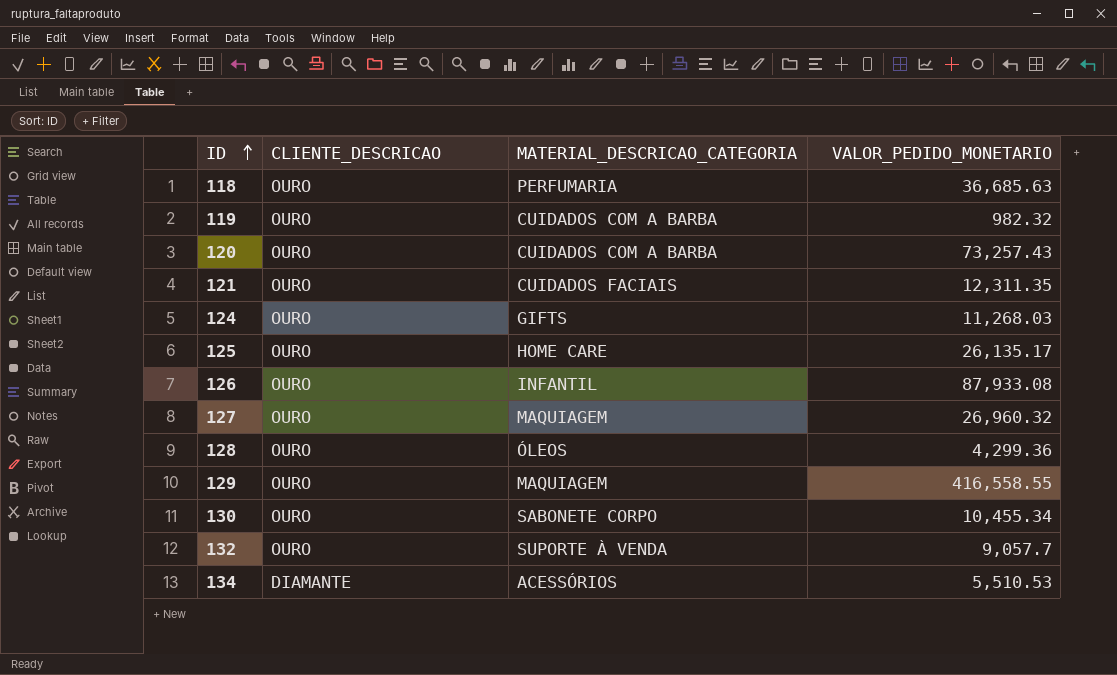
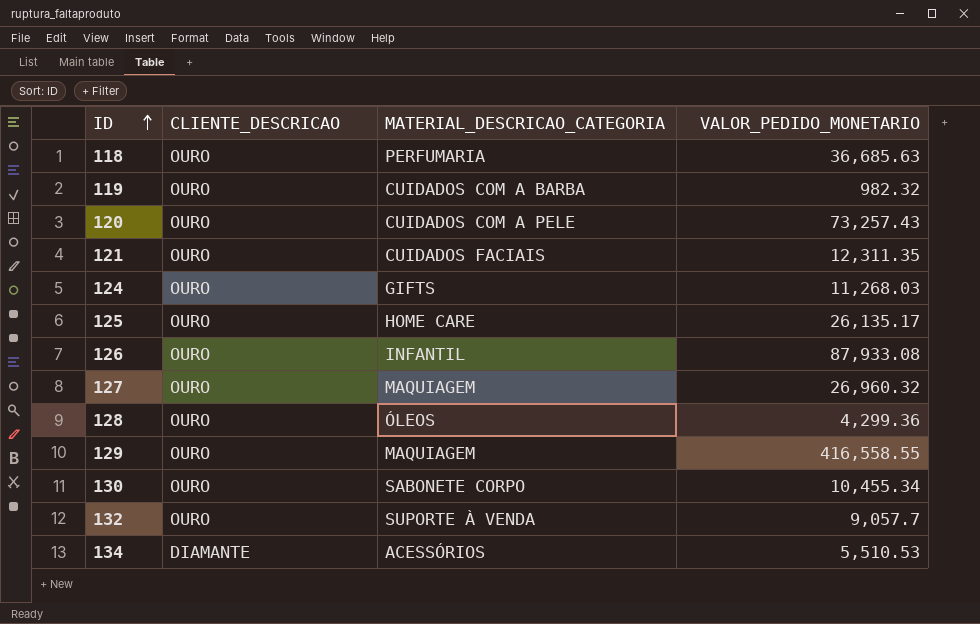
120 | MATERIAL_DESCRICAO_CATEGORIA: CUIDADOS COM A BARBA -> CUIDADOS COM A PELE

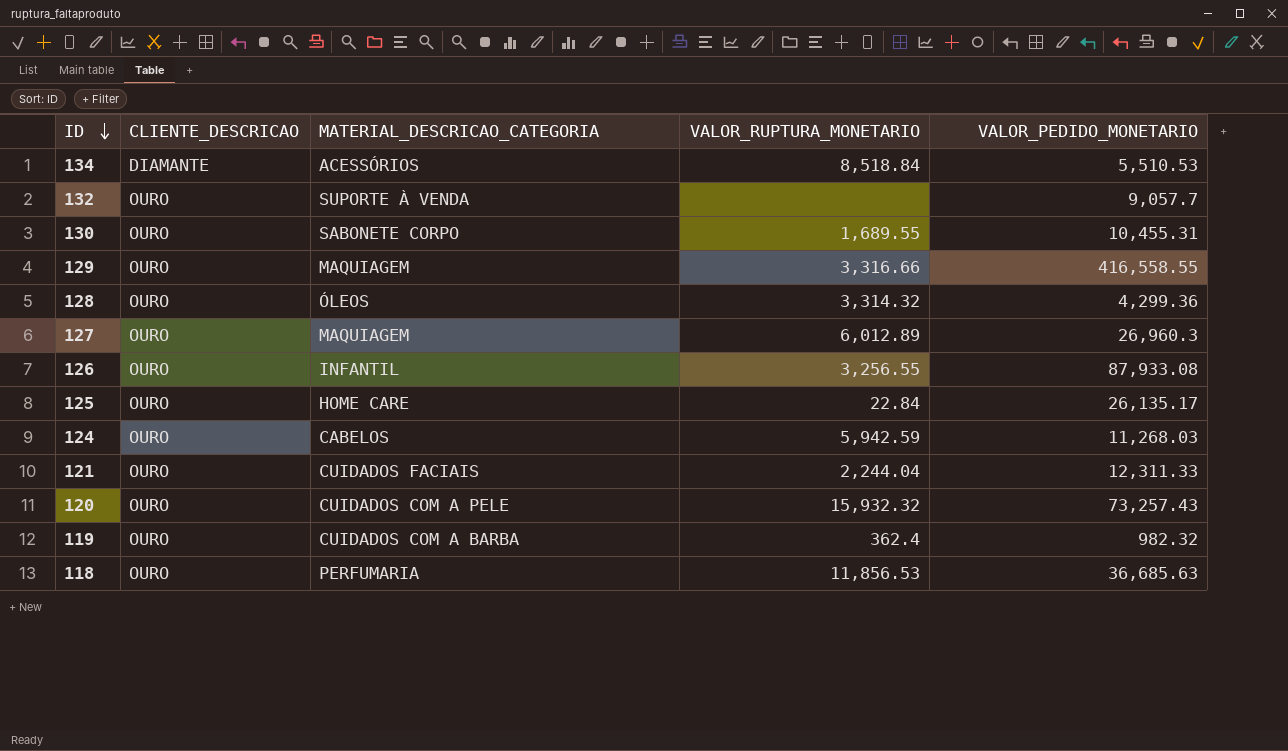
row order: ID ascending -> ID descending
column VALOR_RUPTURA_MONETARIO | position: none -> 4
130 | VALOR_PEDIDO_MONETARIO: 10,455.34 -> 10,455.31
127 | VALOR_PEDIDO_MONETARIO: 26,960.32 -> 26,960.3
124 | MATERIAL_DESCRICAO_CATEGORIA: GIFTS -> CABELOS
121 | VALOR_PEDIDO_MONETARIO: 12,311.35 -> 12,311.33

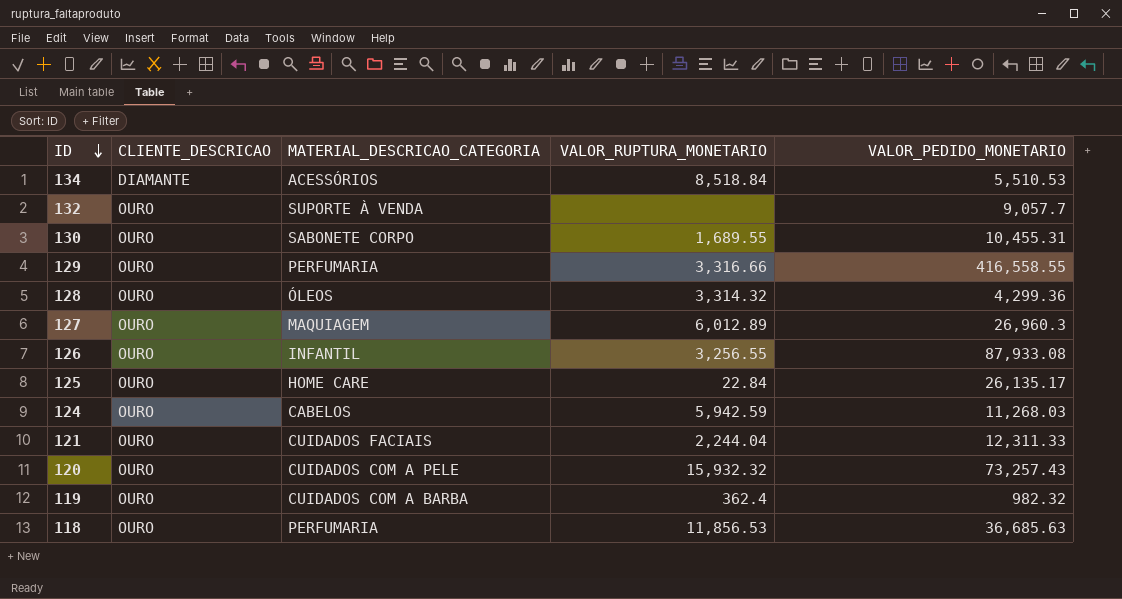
129 | MATERIAL_DESCRICAO_CATEGORIA: MAQUIAGEM -> PERFUMARIA

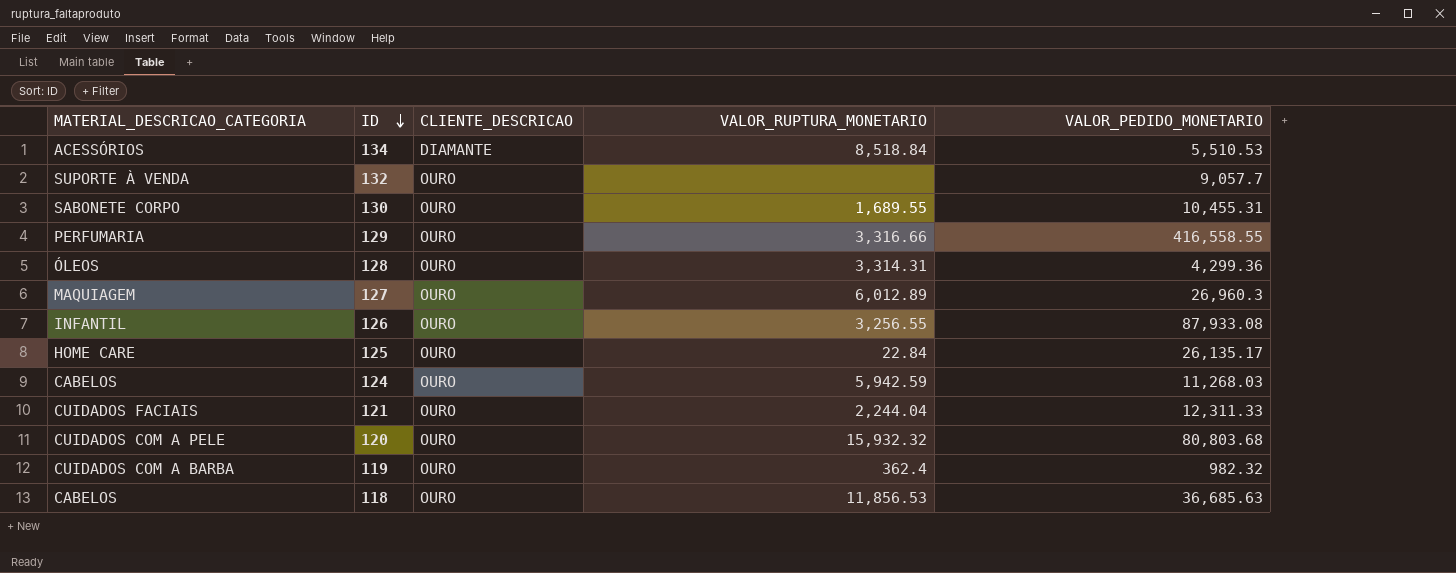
column MATERIAL_DESCRICAO_CATEGORIA | position: 3 -> 1
128 | VALOR_RUPTURA_MONETARIO: 3,314.32 -> 3,314.31
120 | VALOR_PEDIDO_MONETARIO: 73,257.43 -> 80,803.68
118 | MATERIAL_DESCRICAO_CATEGORIA: PERFUMARIA -> CABELOS

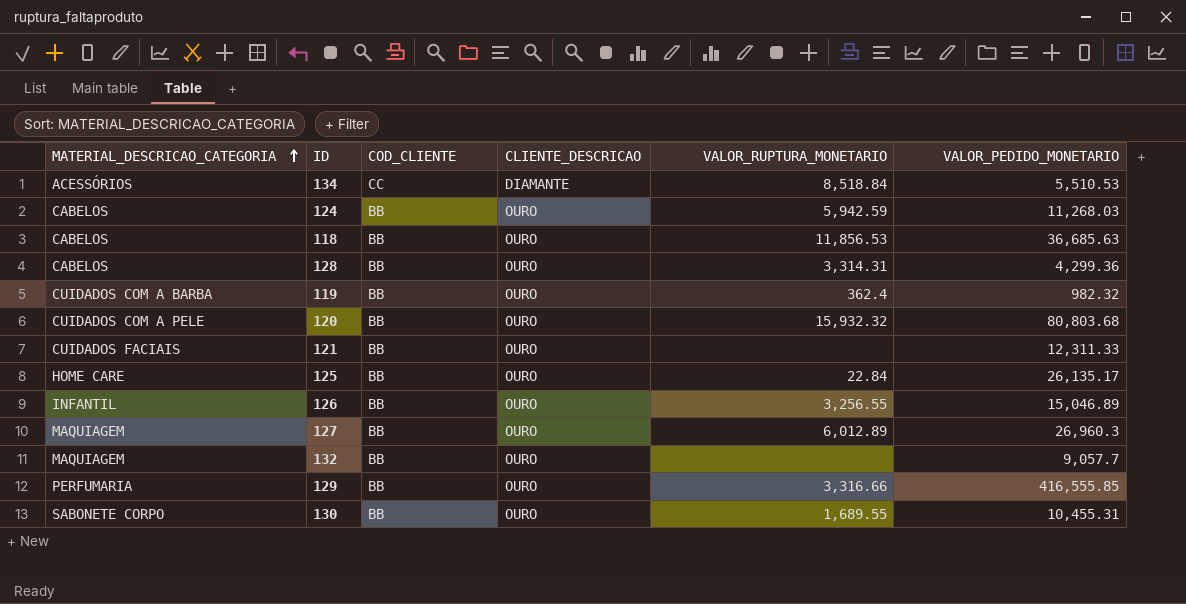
row order: ID descending -> MATERIAL_DESCRICAO_CATEGORIA ascending
column COD_CLIENTE | position: none -> 3
128 | MATERIAL_DESCRICAO_CATEGORIA: ÓLEOS -> CABELOS
121 | VALOR_RUPTURA_MONETARIO: 2,244.04 -> none
126 | VALOR_PEDIDO_MONETARIO: 87,933.08 -> 15,046.89
132 | MATERIAL_DESCRICAO_CATEGORIA: SUPORTE À VENDA -> MAQUIAGEM
129 | VALOR_PEDIDO_MONETARIO: 416,558.55 -> 416,555.85

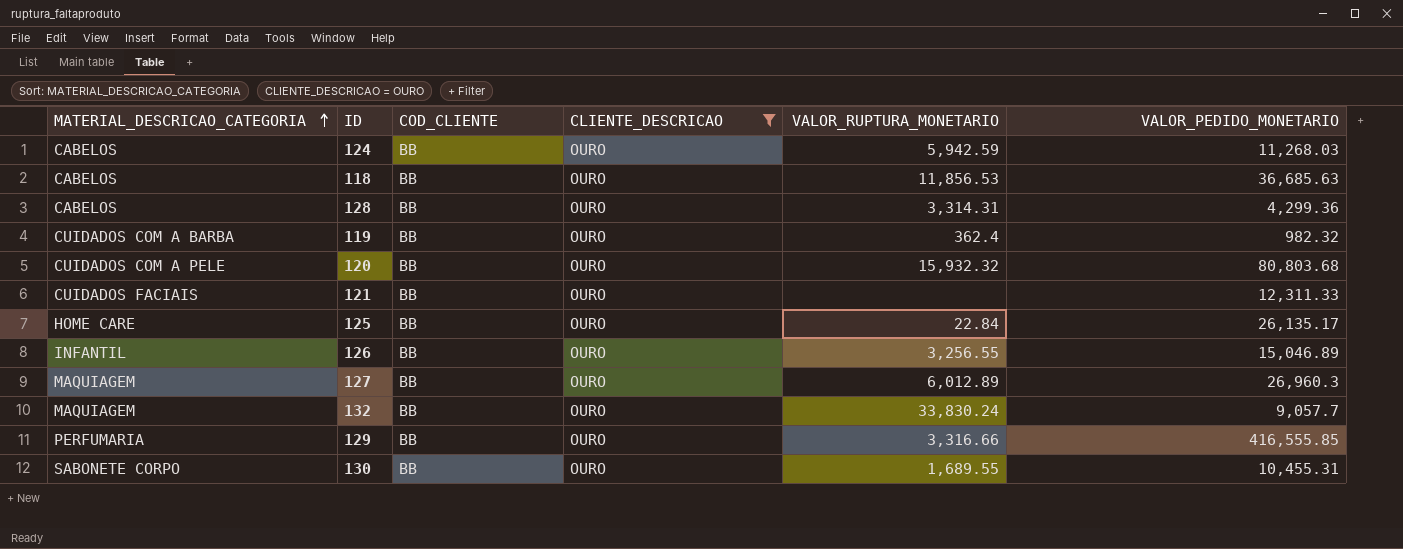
filter: none -> CLIENTE_DESCRICAO = OURO
132 | VALOR_RUPTURA_MONETARIO: none -> 33,830.24

